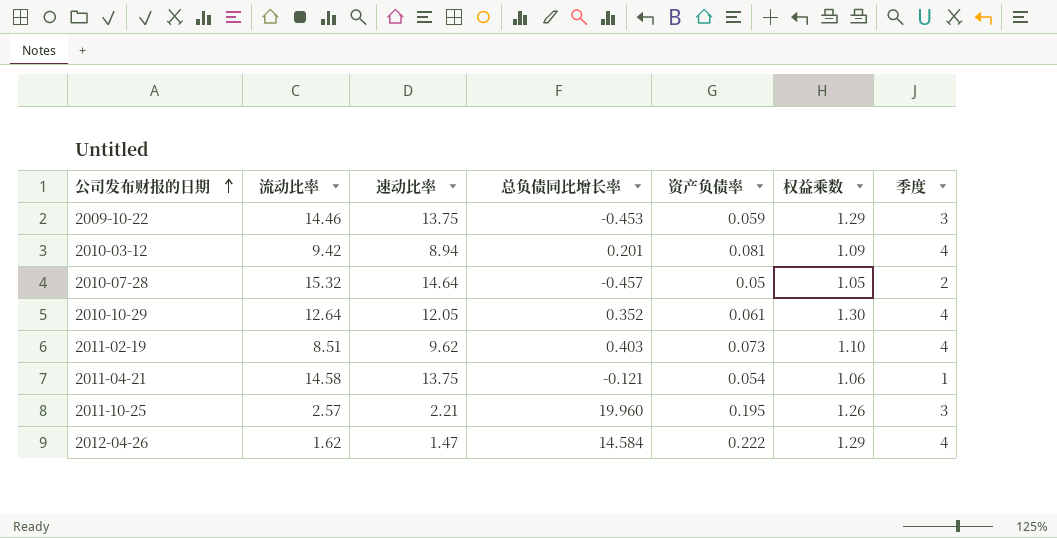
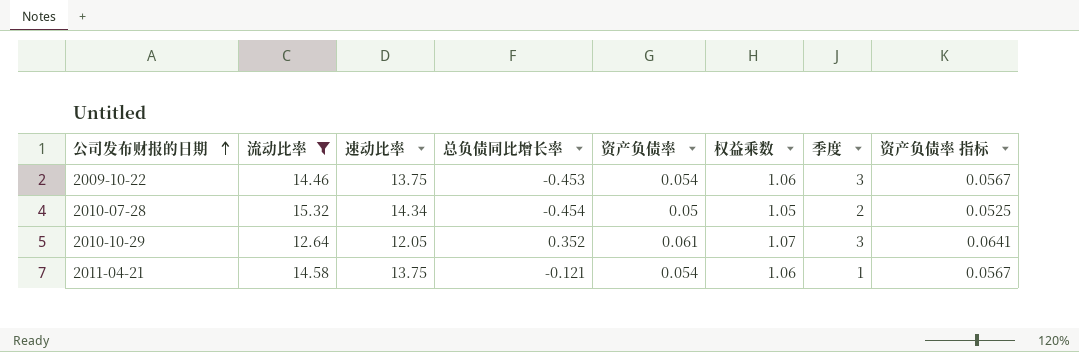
filter: none -> 流动比率 >= 12.64
column 资产负债率 指标 | formula: none -> [资产负债率] * 1.05
2009-10-22 | 资产负债率: 0.059 -> 0.054
2009-10-22 | 权益乘数: 1.29 -> 1.06
2010-07-28 | 速动比率: 14.64 -> 14.34
2010-07-28 | 总负债同比增长率: -0.457 -> -0.454
2010-10-29 | 权益乘数: 1.30 -> 1.07
2010-10-29 | 季度: 4 -> 3

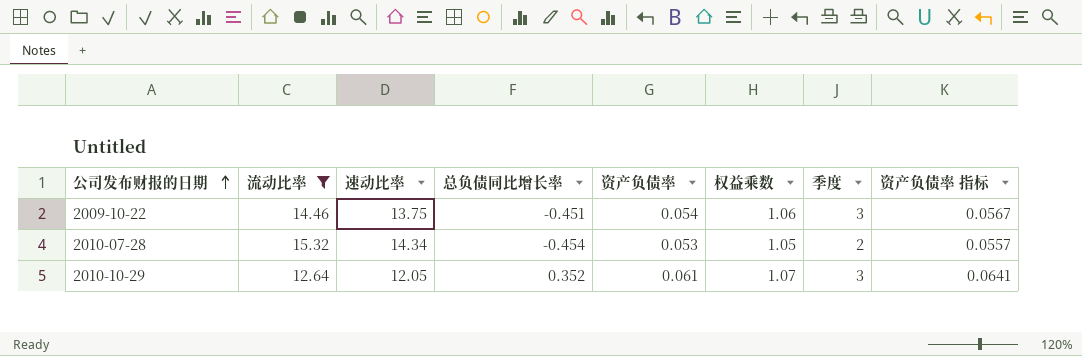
row 2011-04-21: 14.58 | 13.75 | -0.121 | 0.054 | 1.06 | 1 | 0.0567 -> none
2009-10-22 | 总负债同比增长率: -0.453 -> -0.451
2010-07-28 | 资产负债率: 0.05 -> 0.053
2010-07-28 | 资产负债率 指标: 0.0525 -> 0.0557

